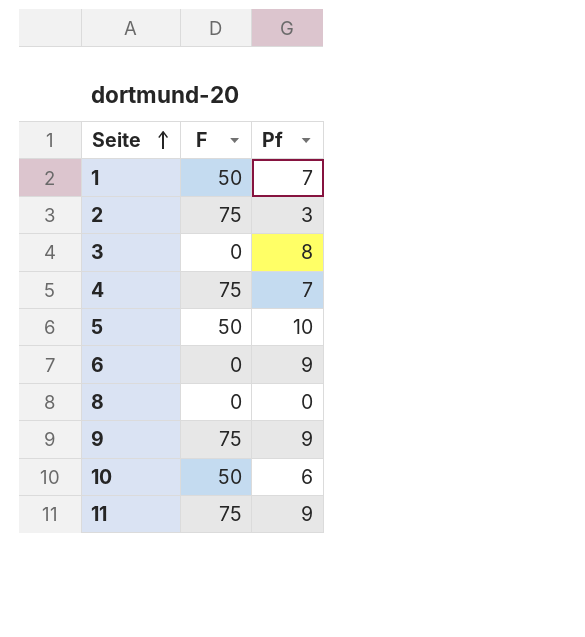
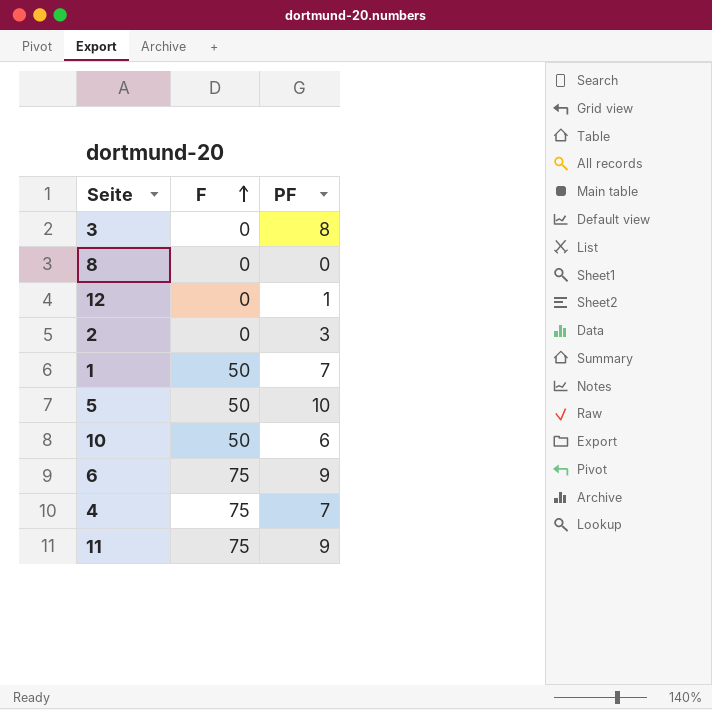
row order: Seite ascending -> F ascending
column name: Pf -> PF
row 9: 75 | 9 -> none
row 12: none -> 0 | 1
2 | F: 75 -> 0
6 | F: 0 -> 75

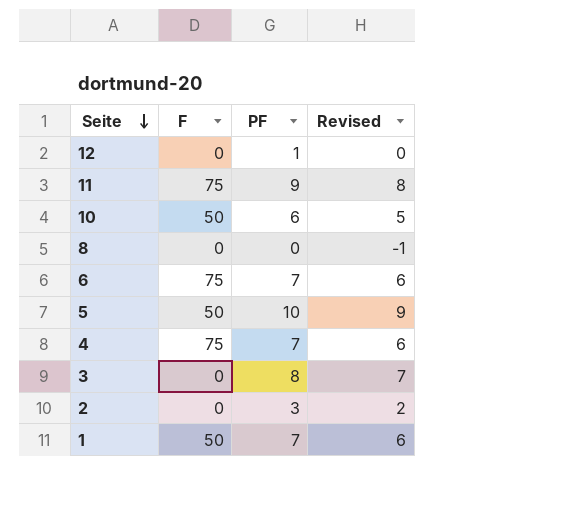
row order: F ascending -> Seite descending
column Revised | formula: none -> [PF] - 1
6 | PF: 9 -> 7

